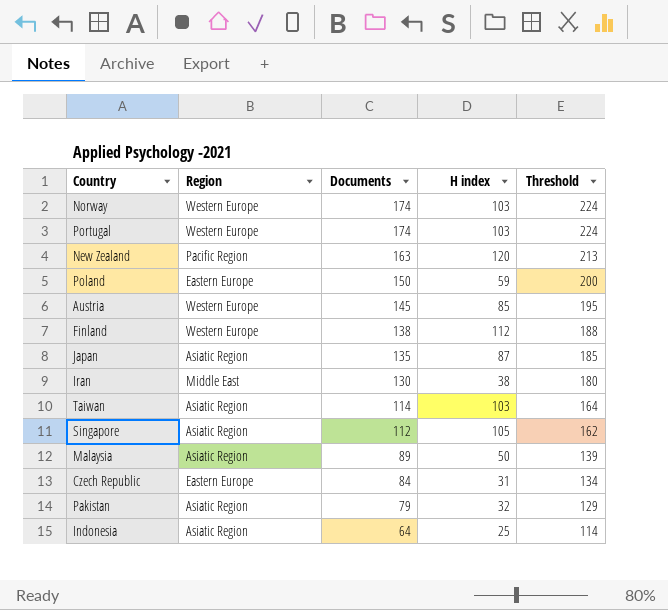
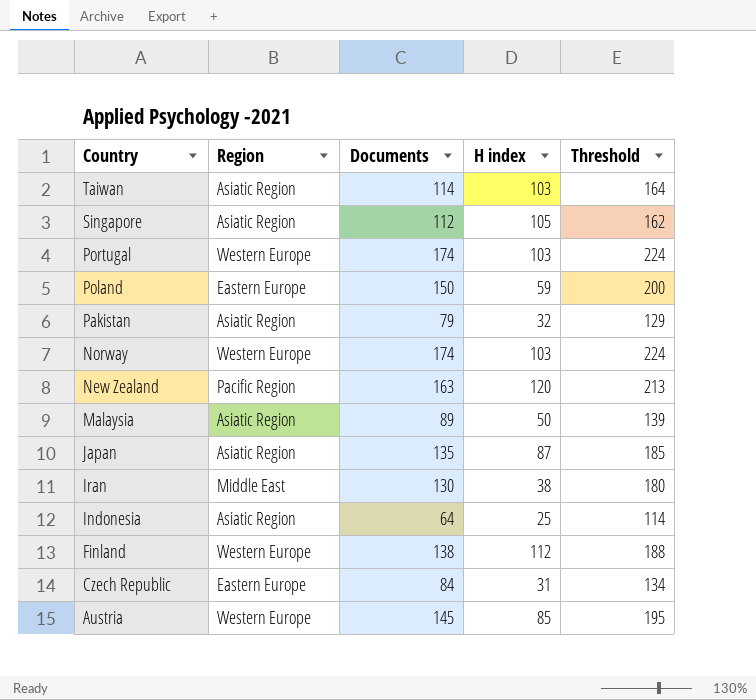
row order: Documents descending -> Country descending

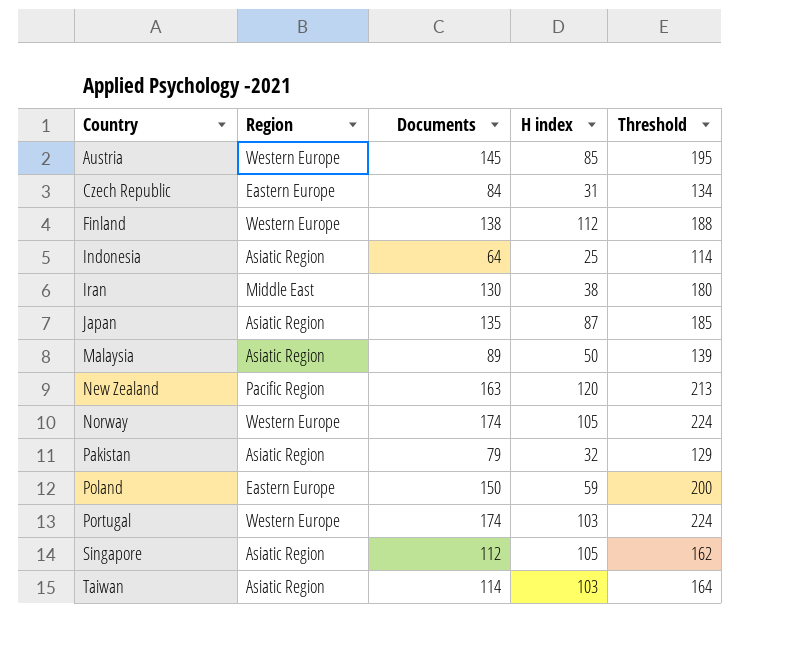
row order: Country descending -> Country ascending
Norway | H index: 103 -> 105

